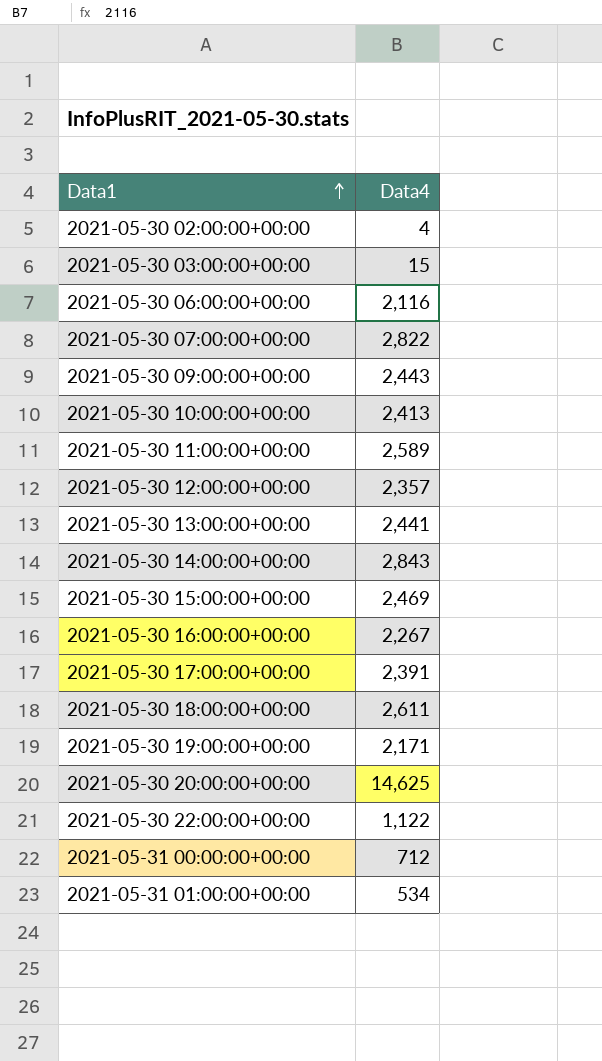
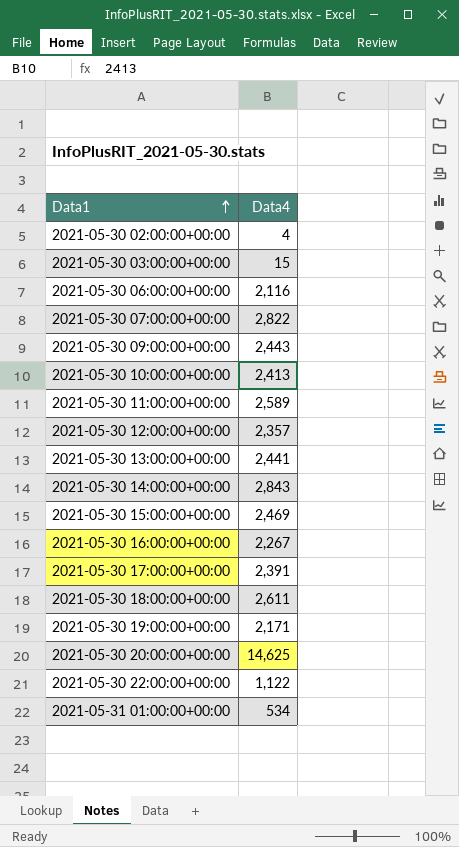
row 2021-05-31 00:00:00+00:00: 712 -> none

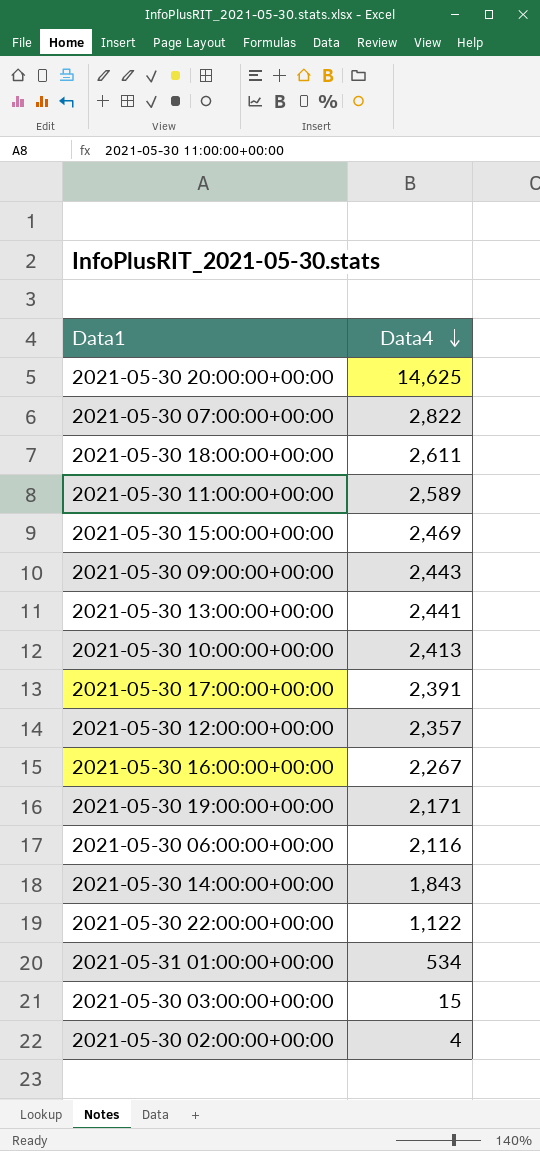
row order: Data1 ascending -> Data4 descending
2021-05-30 14:00:00+00:00 | Data4: 2,843 -> 1,843

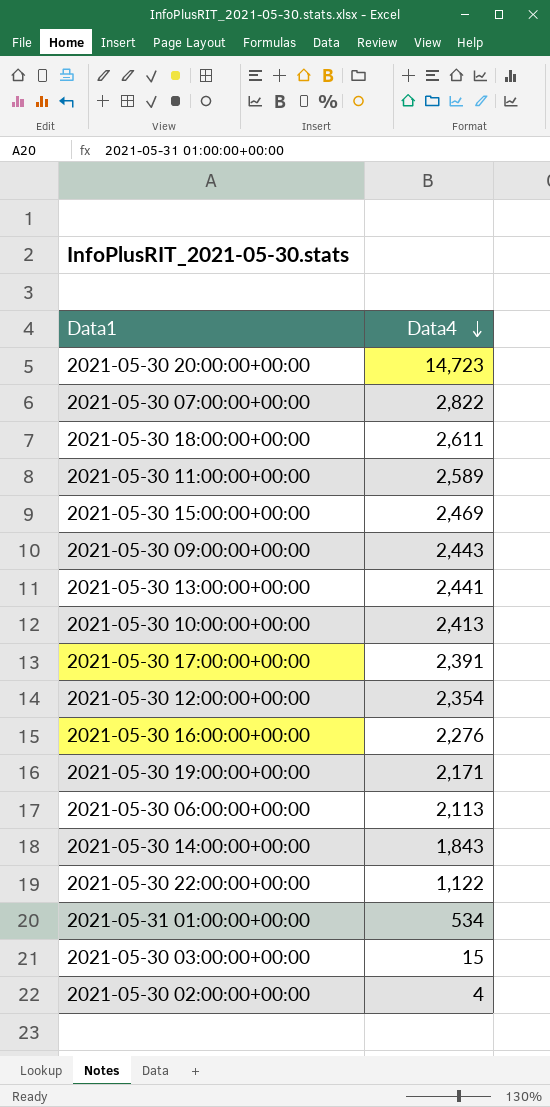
2021-05-30 20:00:00+00:00 | Data4: 14,625 -> 14,723
2021-05-30 12:00:00+00:00 | Data4: 2,357 -> 2,354
2021-05-30 16:00:00+00:00 | Data4: 2,267 -> 2,276
2021-05-30 06:00:00+00:00 | Data4: 2,116 -> 2,113

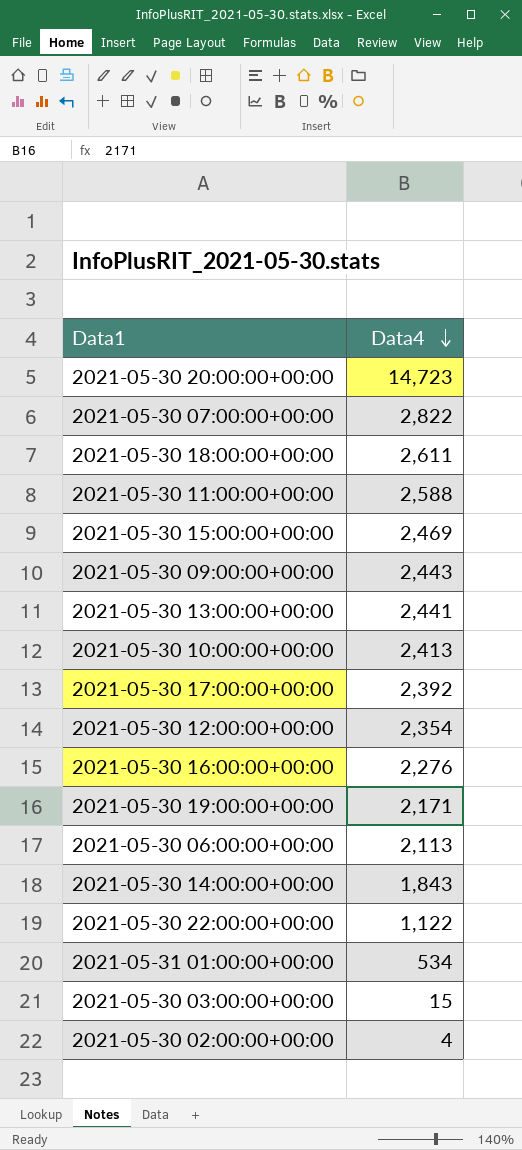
2021-05-30 11:00:00+00:00 | Data4: 2,589 -> 2,588
2021-05-30 17:00:00+00:00 | Data4: 2,391 -> 2,392

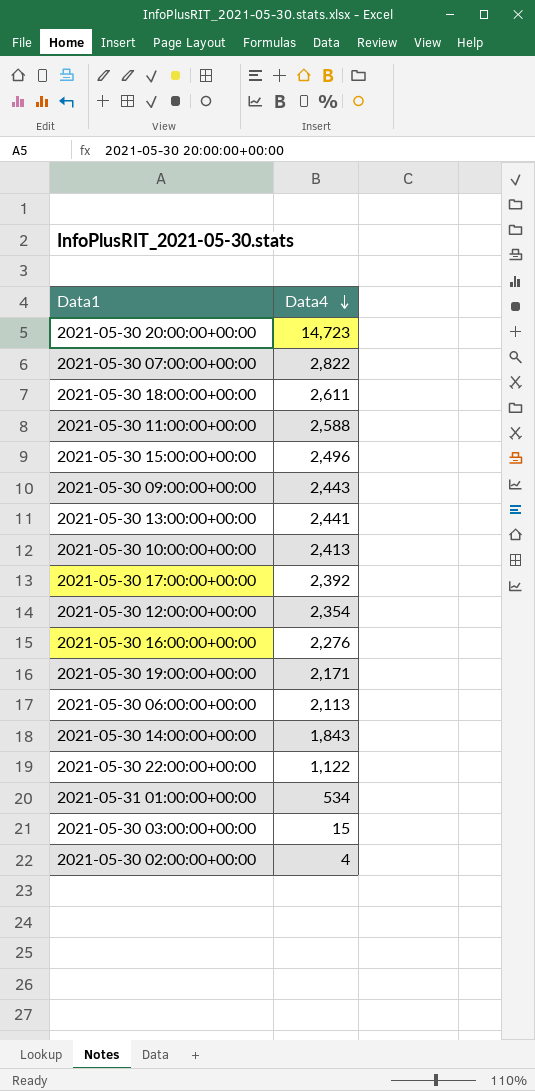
2021-05-30 15:00:00+00:00 | Data4: 2,469 -> 2,496

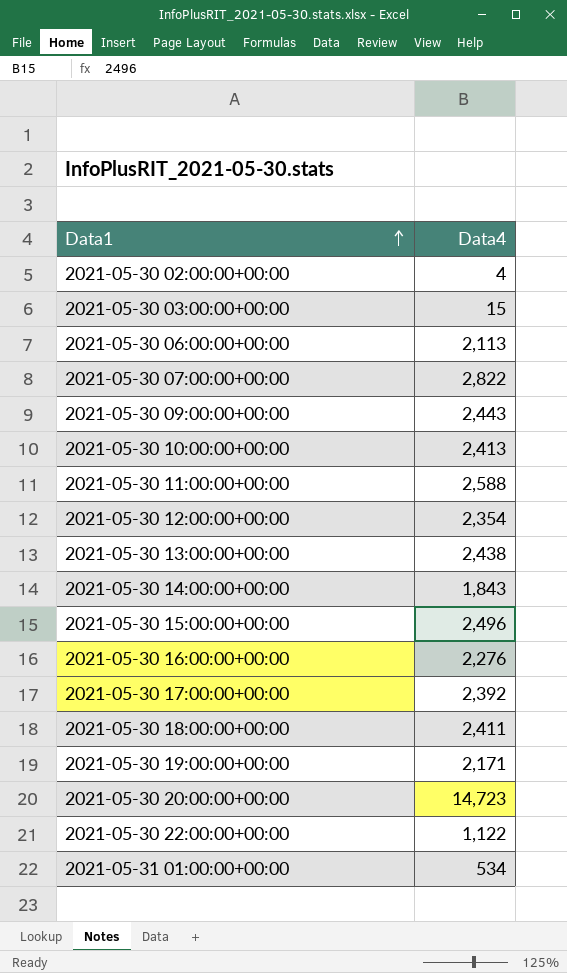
row order: Data4 descending -> Data1 ascending
2021-05-30 13:00:00+00:00 | Data4: 2,441 -> 2,438
2021-05-30 18:00:00+00:00 | Data4: 2,611 -> 2,411

